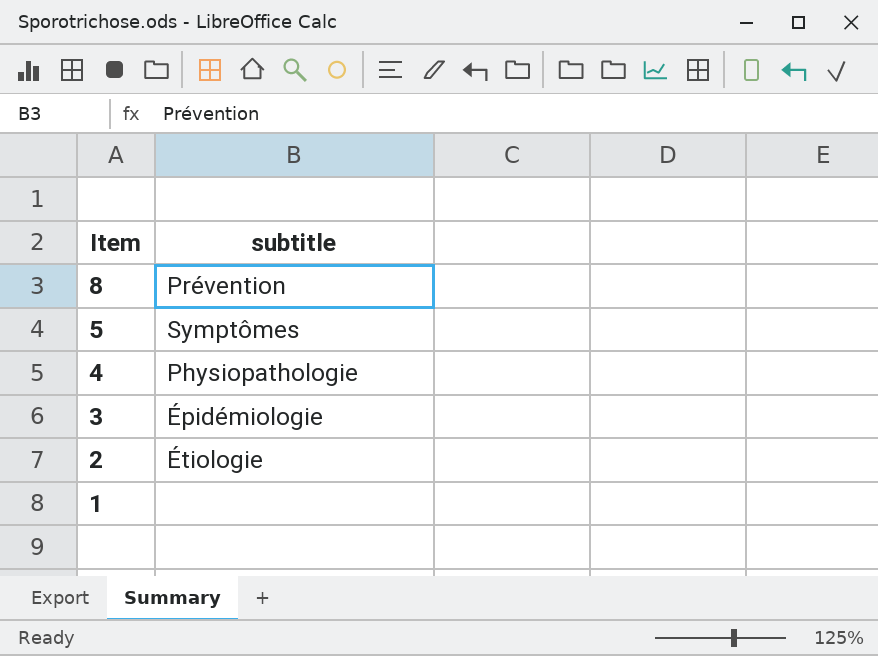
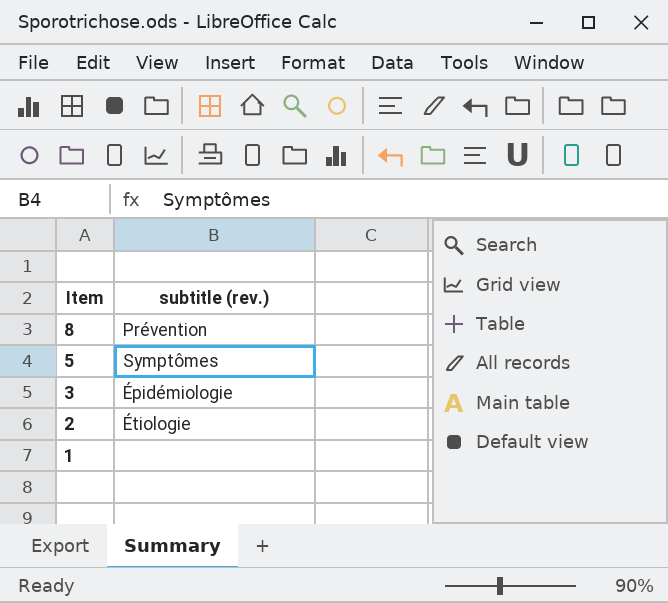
column name: subtitle -> subtitle (rev.)
row 4: Physiopathologie -> none

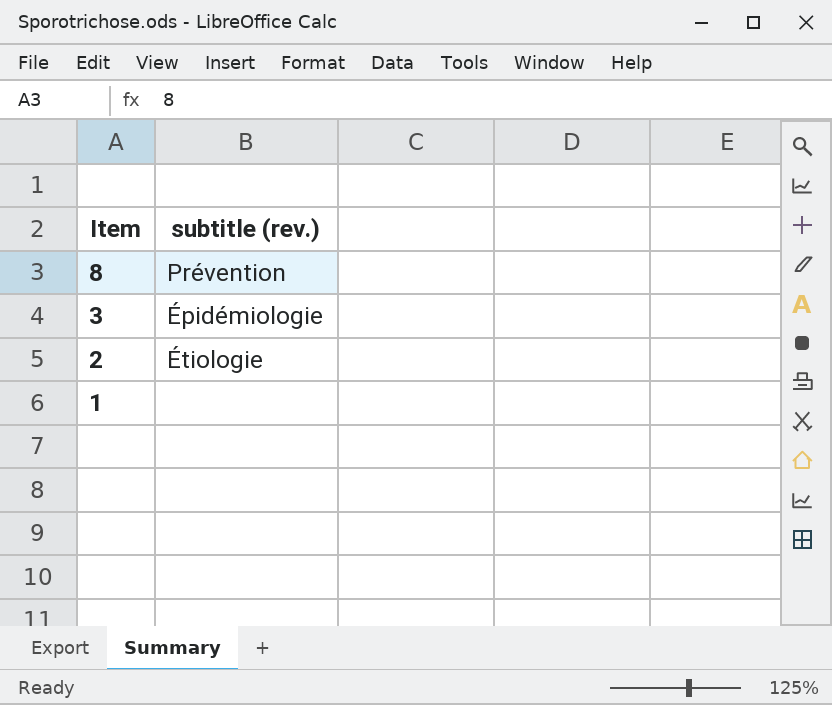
row 5: Symptômes -> none

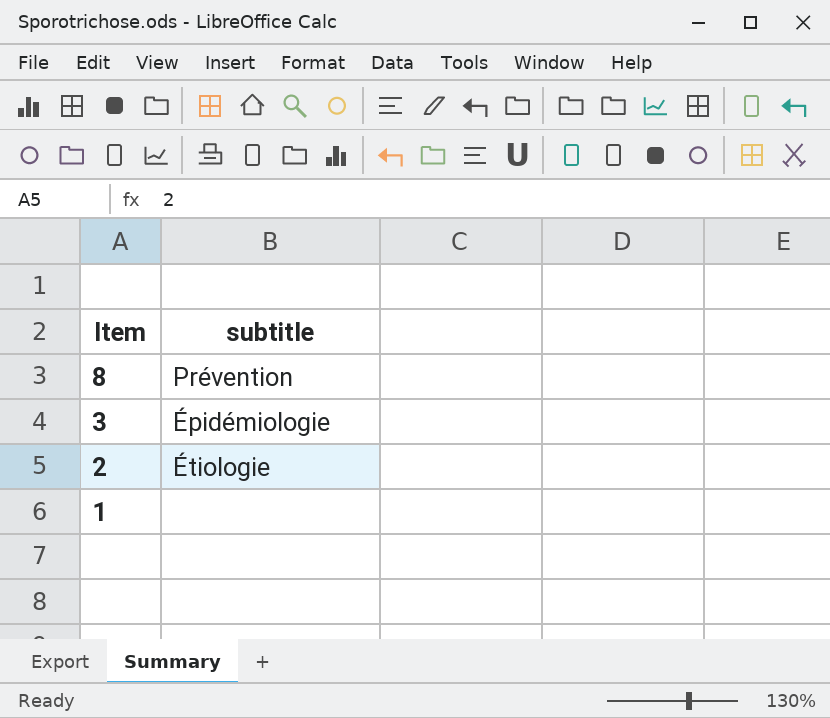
column name: subtitle (rev.) -> subtitle

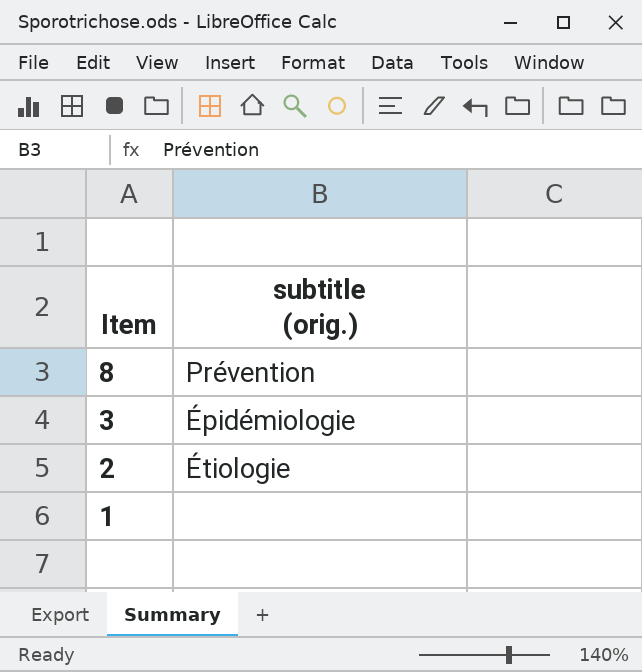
column name: subtitle -> subtitle (orig.)

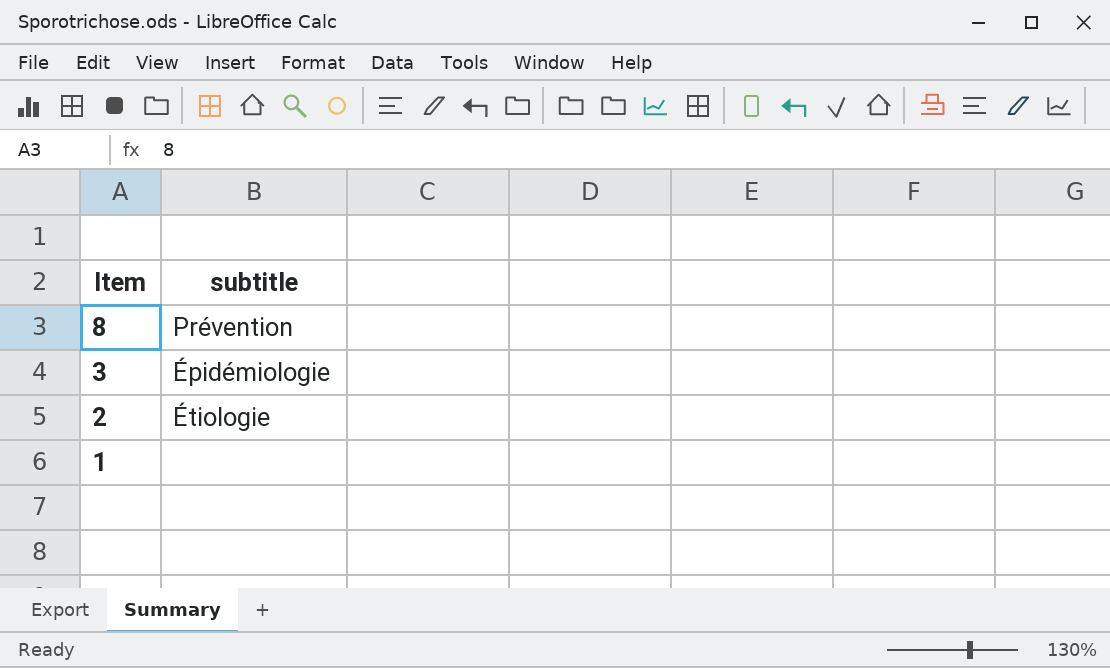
column name: subtitle (orig.) -> subtitle

